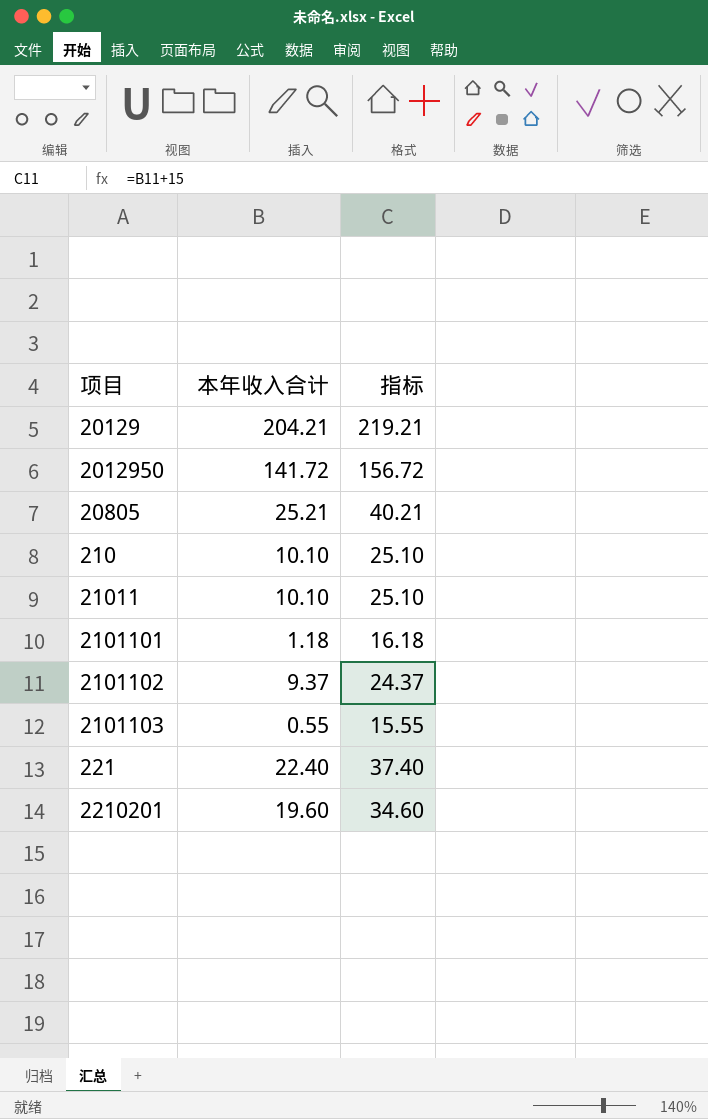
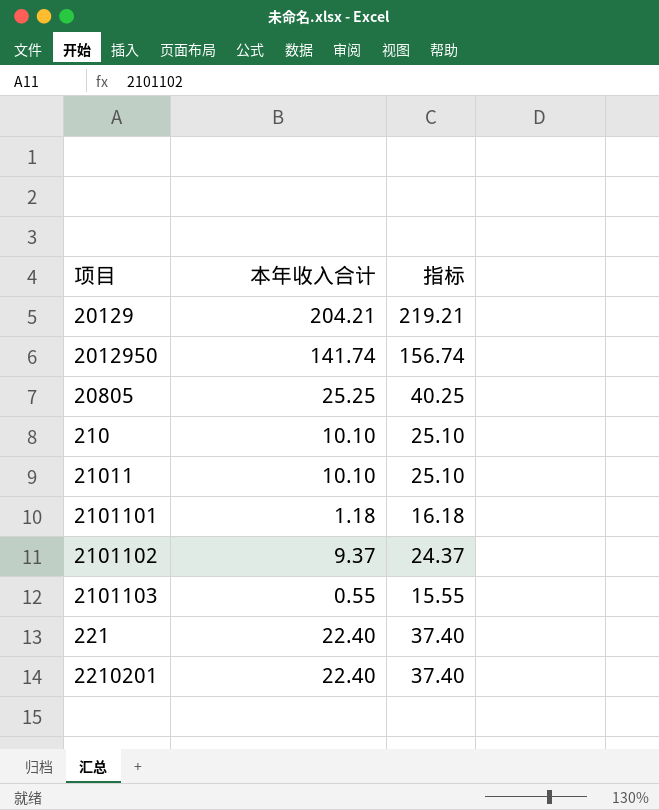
2012950 | 本年收入合计: 141.72 -> 141.74
2012950 | 指标: 156.72 -> 156.74
20805 | 本年收入合计: 25.21 -> 25.25
20805 | 指标: 40.21 -> 40.25
2210201 | 本年收入合计: 19.60 -> 22.40
2210201 | 指标: 34.60 -> 37.40

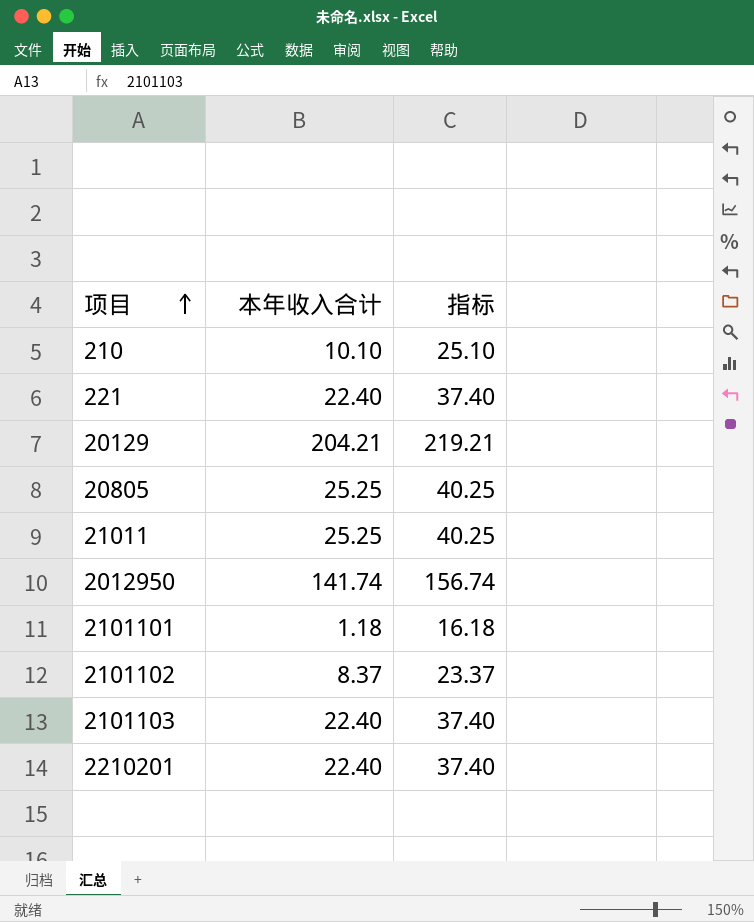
row order: none -> 项目 ascending
21011 | 本年收入合计: 10.10 -> 25.25
21011 | 指标: 25.10 -> 40.25
2101102 | 本年收入合计: 9.37 -> 8.37
2101102 | 指标: 24.37 -> 23.37
2101103 | 本年收入合计: 0.55 -> 22.40
2101103 | 指标: 15.55 -> 37.40

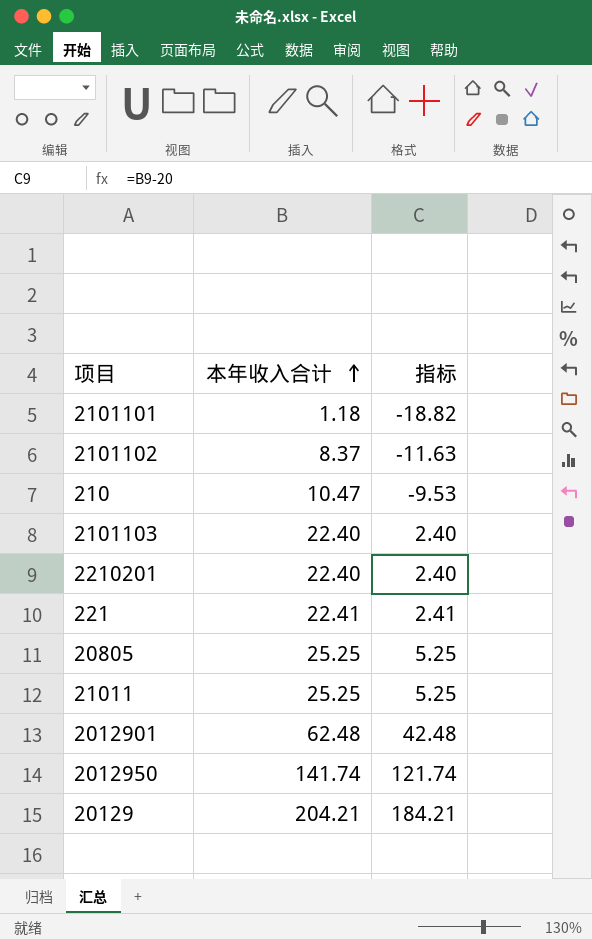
row order: 项目 ascending -> 本年收入合计 ascending
column 指标 | formula: [本年收入合计] + 15 -> [本年收入合计] - 20
210 | 本年收入合计: 10.10 -> 10.47
221 | 本年收入合计: 22.40 -> 22.41
row 2012901: none -> 62.48 | 42.48

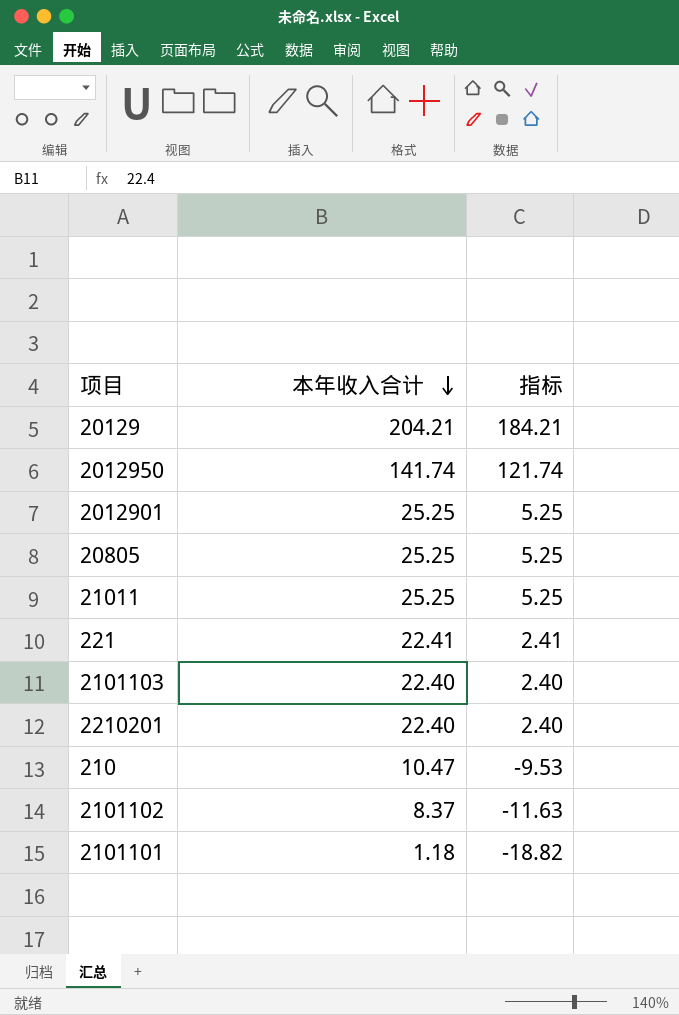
row order: 本年收入合计 ascending -> 本年收入合计 descending
2012901 | 本年收入合计: 62.48 -> 25.25
2012901 | 指标: 42.48 -> 5.25

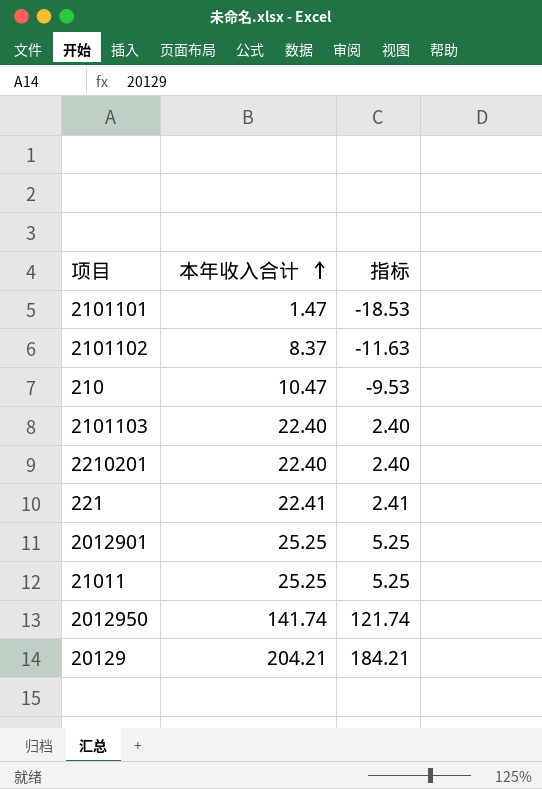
row order: 本年收入合计 descending -> 本年收入合计 ascending
row 20805: 25.25 | 5.25 -> none
2101101 | 本年收入合计: 1.18 -> 1.47
2101101 | 指标: -18.82 -> -18.53

